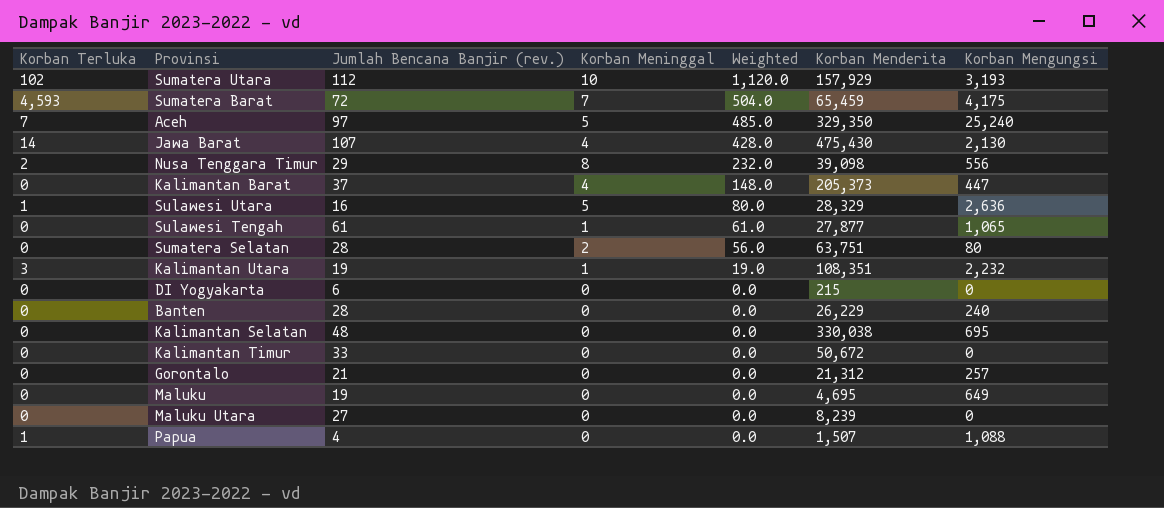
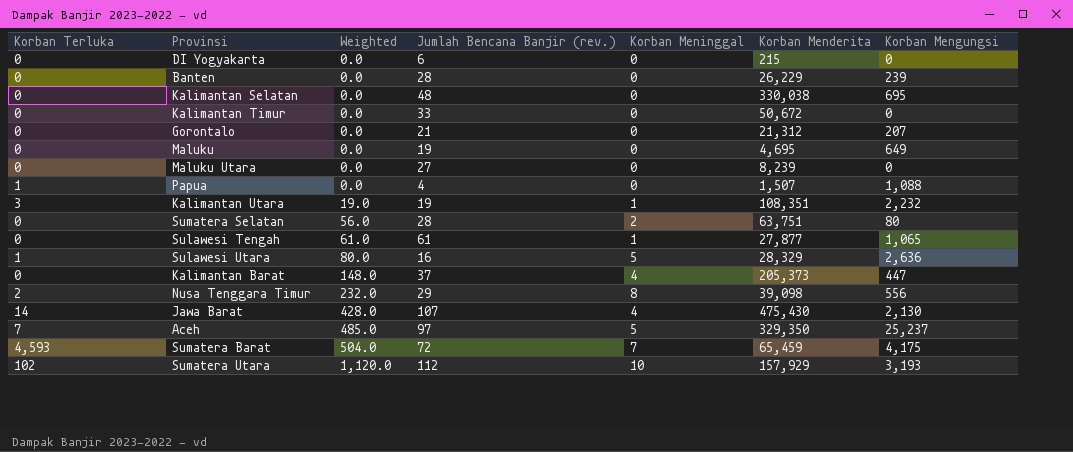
row order: Weighted descending -> Weighted ascending
column Weighted | position: 5 -> 3
Banten | Korban Mengungsi: 240 -> 239
Gorontalo | Korban Mengungsi: 257 -> 207
Aceh | Korban Mengungsi: 25,240 -> 25,237

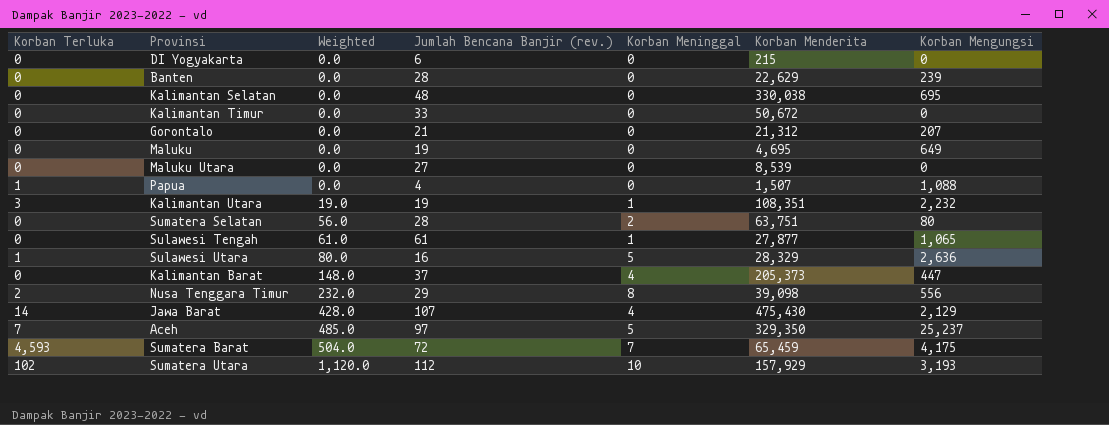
Banten | Korban Menderita: 26,229 -> 22,629
Maluku Utara | Korban Menderita: 8,239 -> 8,539
Jawa Barat | Korban Mengungsi: 2,130 -> 2,129

